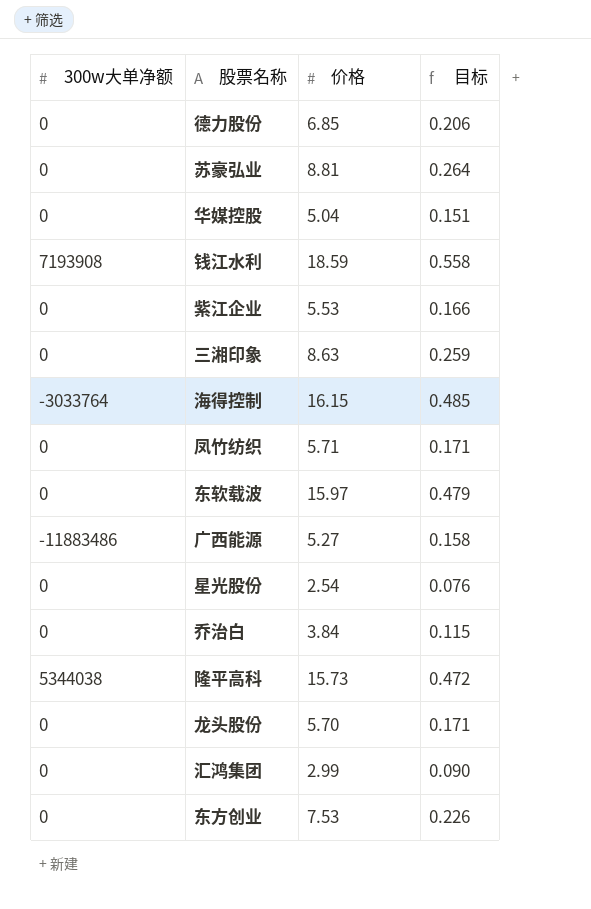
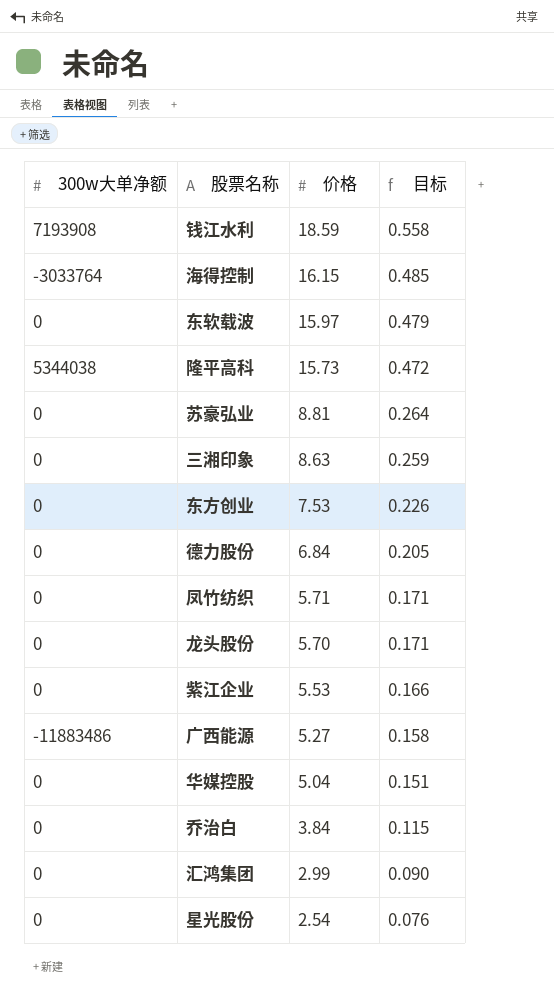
row order: none -> 价格 descending
德力股份 | 价格: 6.85 -> 6.84
德力股份 | 目标: 0.206 -> 0.205

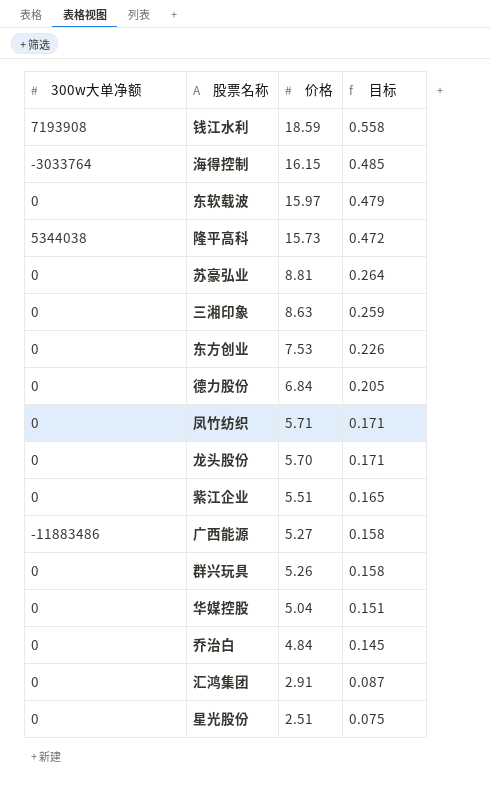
紫江企业 | 价格: 5.53 -> 5.51
紫江企业 | 目标: 0.166 -> 0.165
row 群兴玩具: none -> 0 | 5.26 | 0.158
乔治白 | 价格: 3.84 -> 4.84
乔治白 | 目标: 0.115 -> 0.145
汇鸿集团 | 价格: 2.99 -> 2.91
汇鸿集团 | 目标: 0.090 -> 0.087
星光股份 | 价格: 2.54 -> 2.51
星光股份 | 目标: 0.076 -> 0.075

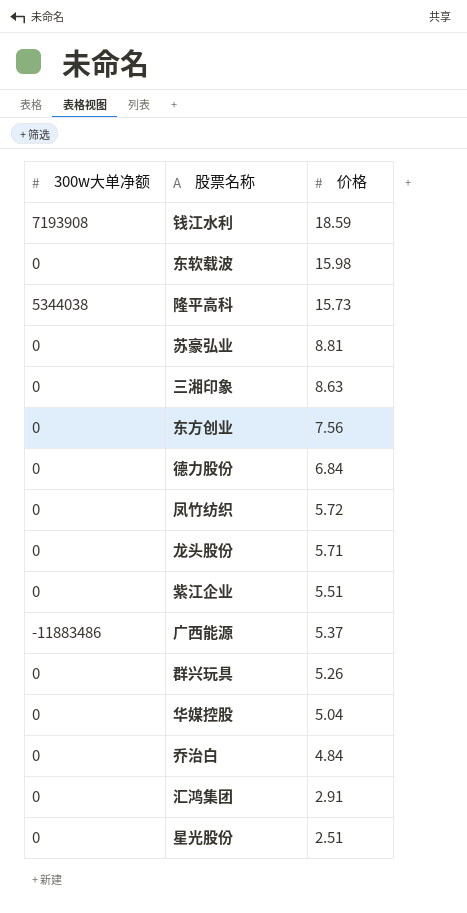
column 目标 | formula: [价格] * 0.03 -> none
row 海得控制: -3033764 | 16.15 | 0.485 -> none
东软载波 | 价格: 15.97 -> 15.98
东方创业 | 价格: 7.53 -> 7.56
凤竹纺织 | 价格: 5.71 -> 5.72
龙头股份 | 价格: 5.70 -> 5.71
广西能源 | 价格: 5.27 -> 5.37

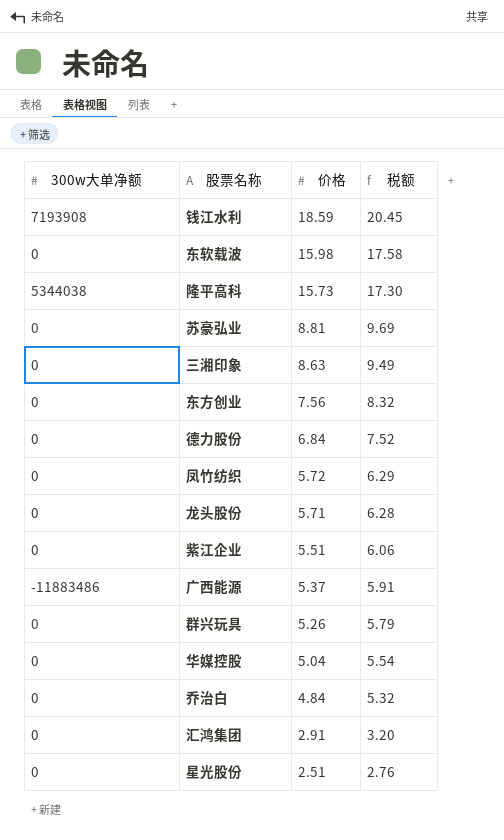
column 税额 | formula: none -> [价格] * 1.1

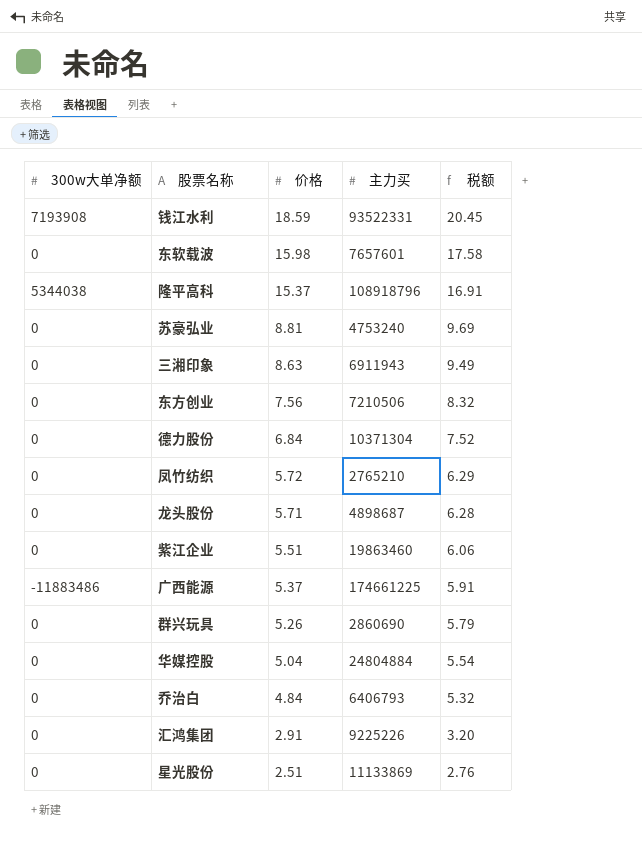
column 主力买 | position: none -> 4
隆平高科 | 价格: 15.73 -> 15.37
隆平高科 | 税额: 17.30 -> 16.91

